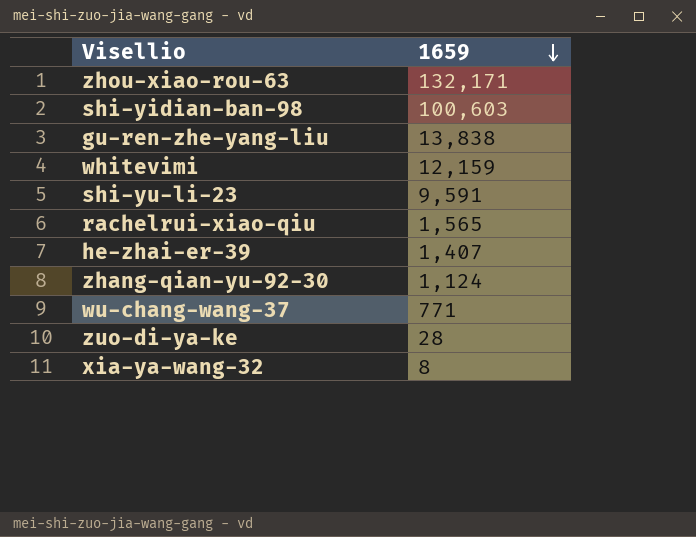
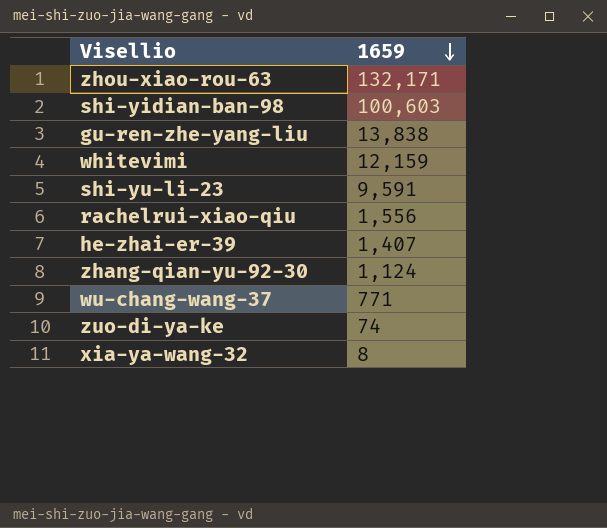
rachelrui-xiao-qiu | 1659: 1,565 -> 1,556
zuo-di-ya-ke | 1659: 28 -> 74

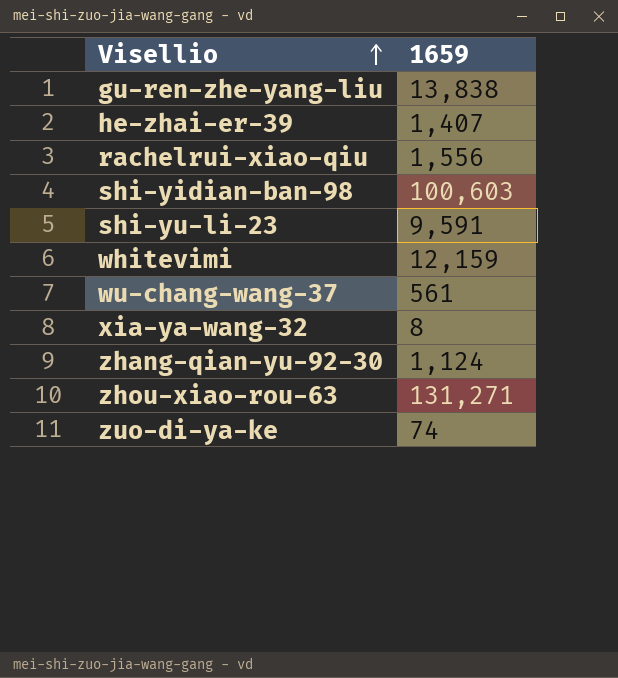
row order: 1659 descending -> Visellio ascending
wu-chang-wang-37 | 1659: 771 -> 561
zhou-xiao-rou-63 | 1659: 132,171 -> 131,271

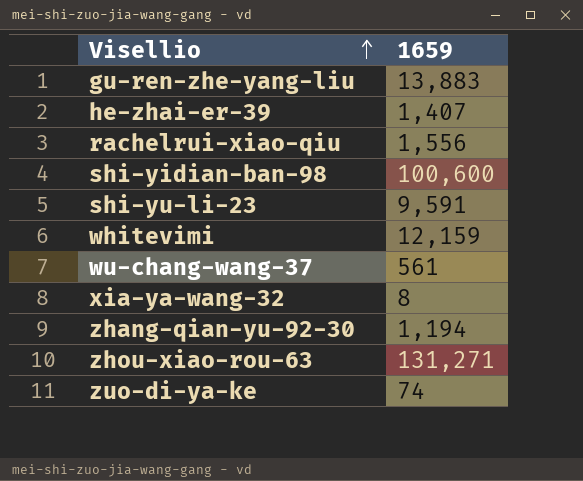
gu-ren-zhe-yang-liu | 1659: 13,838 -> 13,883
shi-yidian-ban-98 | 1659: 100,603 -> 100,600
zhang-qian-yu-92-30 | 1659: 1,124 -> 1,194

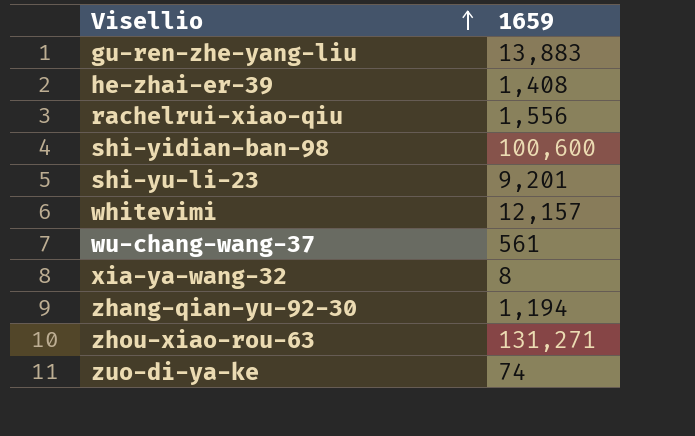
he-zhai-er-39 | 1659: 1,407 -> 1,408
shi-yu-li-23 | 1659: 9,591 -> 9,201
whitevimi | 1659: 12,159 -> 12,157

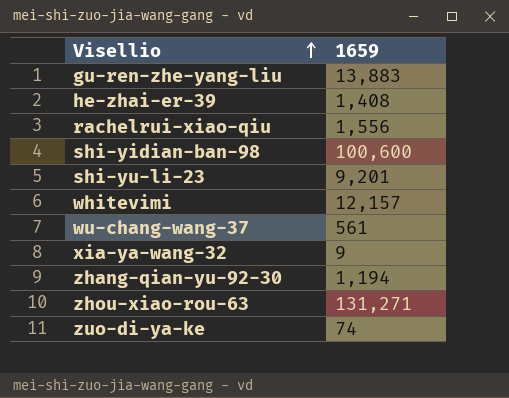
xia-ya-wang-32 | 1659: 8 -> 9

